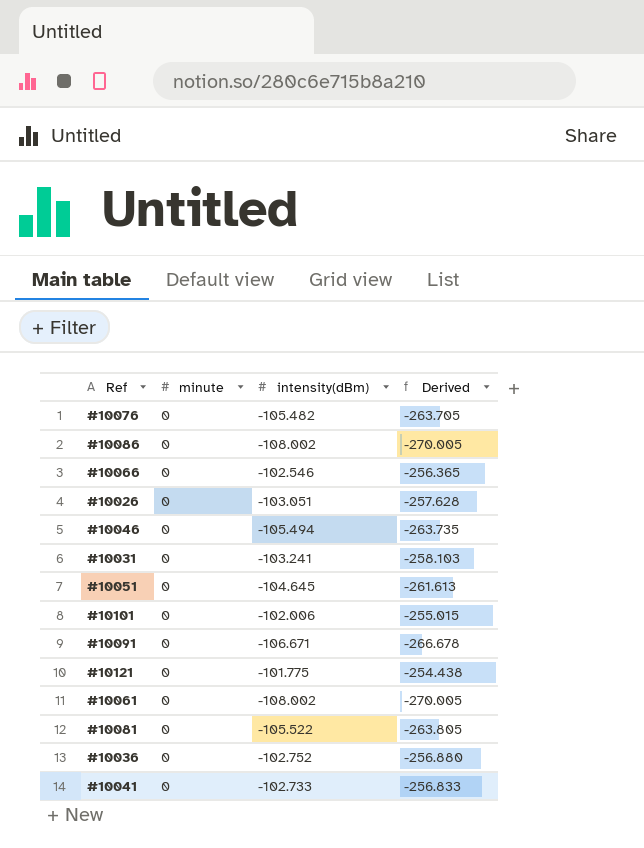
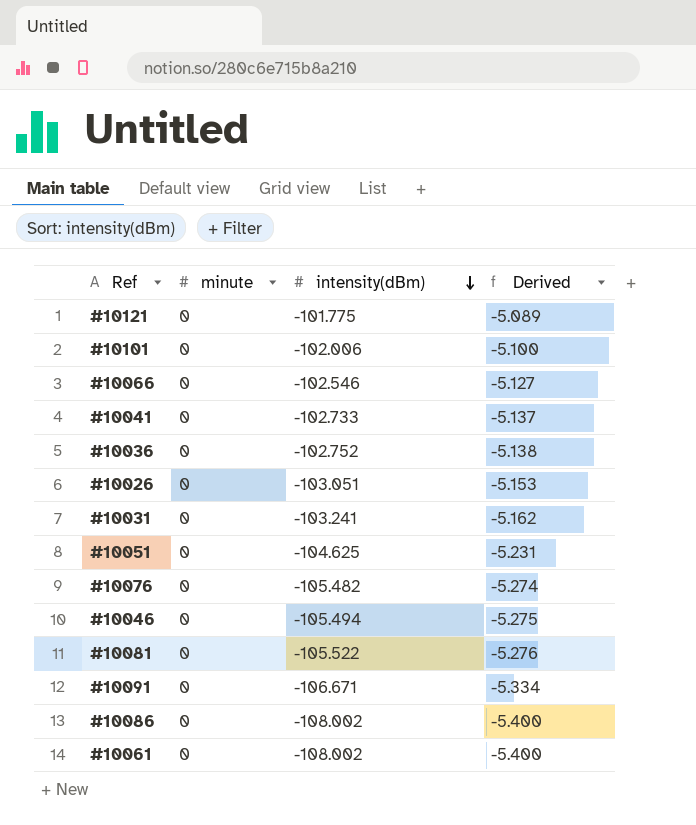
row order: none -> intensity(dBm) descending
column Derived | formula: [intensity(dBm)] * 2.5 -> [intensity(dBm)] * 0.05
#10051 | intensity(dBm): -104.645 -> -104.625

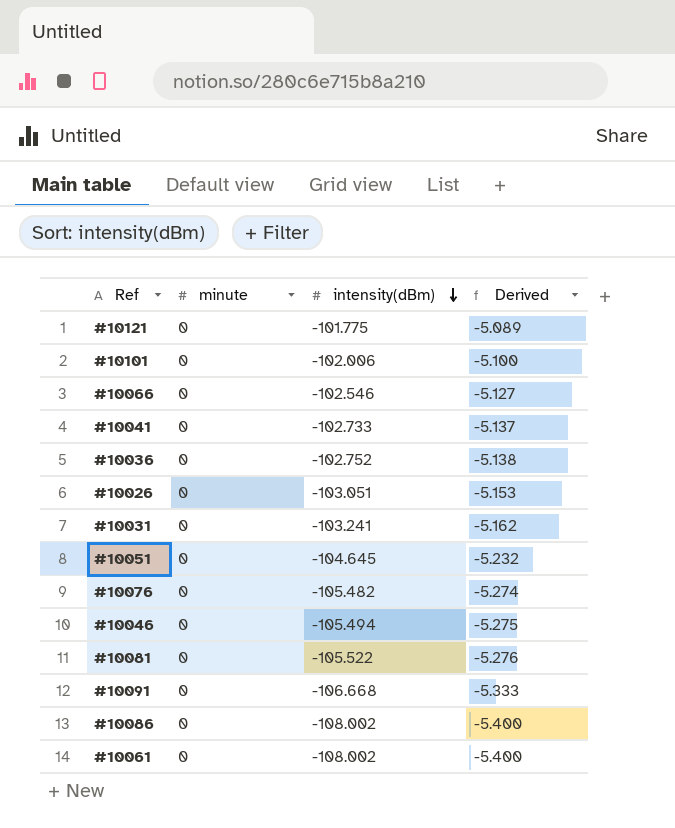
#10051 | intensity(dBm): -104.625 -> -104.645
#10051 | Derived: -5.231 -> -5.232
#10091 | intensity(dBm): -106.671 -> -106.668
#10091 | Derived: -5.334 -> -5.333

